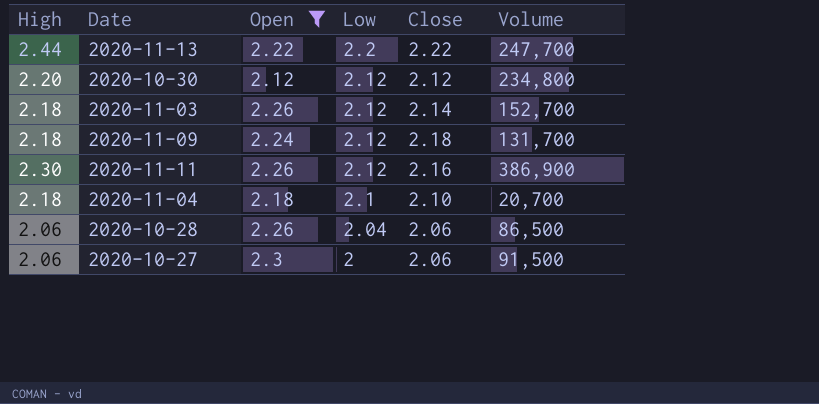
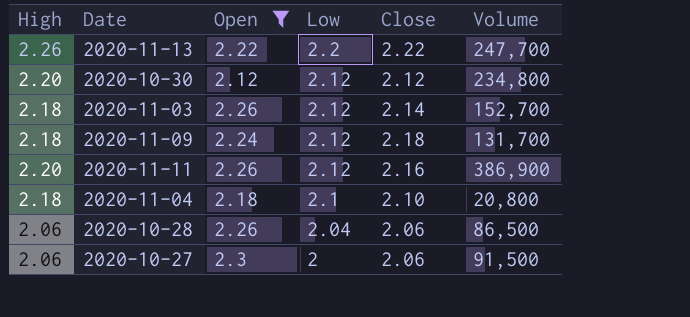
2020-11-13 | High: 2.44 -> 2.26
2020-11-11 | High: 2.30 -> 2.20
2020-11-04 | Volume: 20,700 -> 20,800

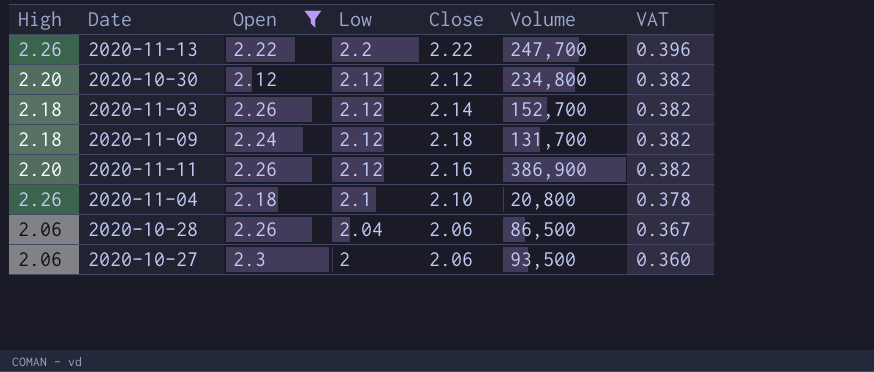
column VAT | formula: none -> [Low] * 0.18
2020-11-04 | High: 2.18 -> 2.26
2020-10-27 | Volume: 91,500 -> 93,500

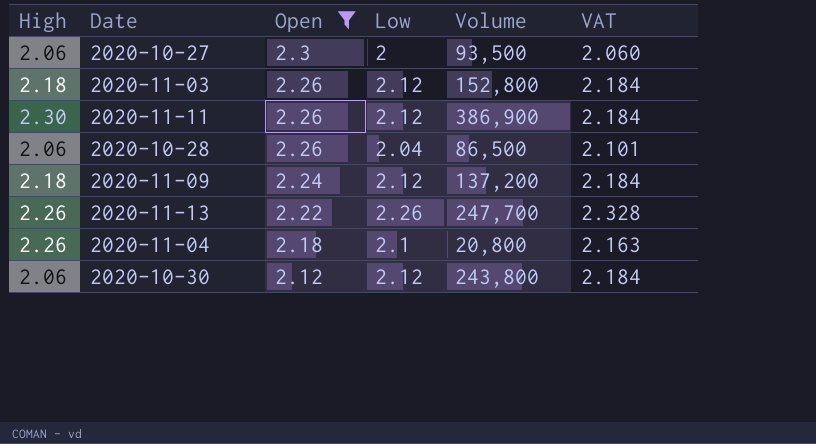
row order: Low descending -> Open descending
column Close | position: 5 -> none
column VAT | formula: [Low] * 0.18 -> [Low] * 1.03
2020-11-03 | Volume: 152,700 -> 152,800
2020-11-11 | High: 2.20 -> 2.30
2020-11-09 | Volume: 131,700 -> 137,200
2020-11-13 | Low: 2.2 -> 2.26
2020-10-30 | High: 2.20 -> 2.06
2020-10-30 | Volume: 234,800 -> 243,800

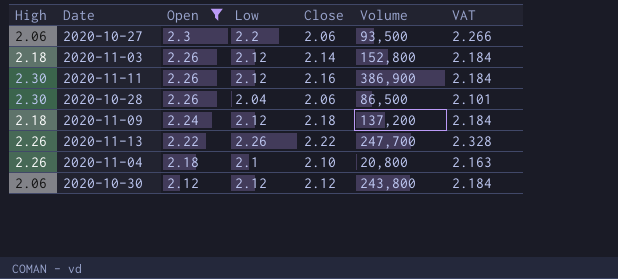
column Close | position: none -> 5
2020-10-27 | Low: 2 -> 2.2
2020-10-27 | VAT: 2.060 -> 2.266
2020-10-28 | High: 2.06 -> 2.30

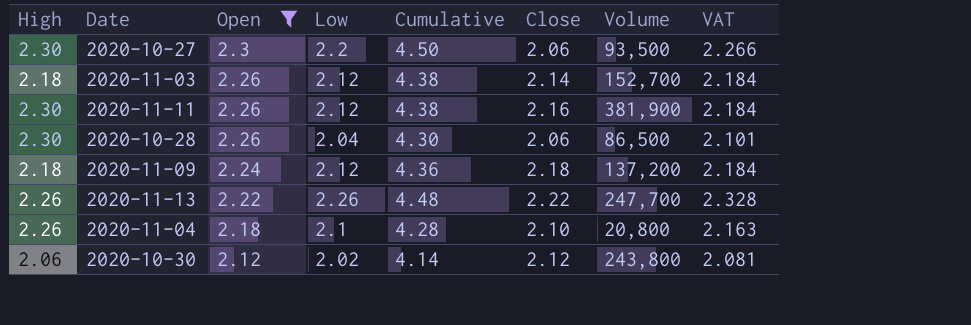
column Cumulative | formula: none -> [Open] + [Low]
2020-10-27 | High: 2.06 -> 2.30
2020-11-03 | Volume: 152,800 -> 152,700
2020-11-11 | Volume: 386,900 -> 381,900
2020-10-30 | Low: 2.12 -> 2.02
2020-10-30 | VAT: 2.184 -> 2.081

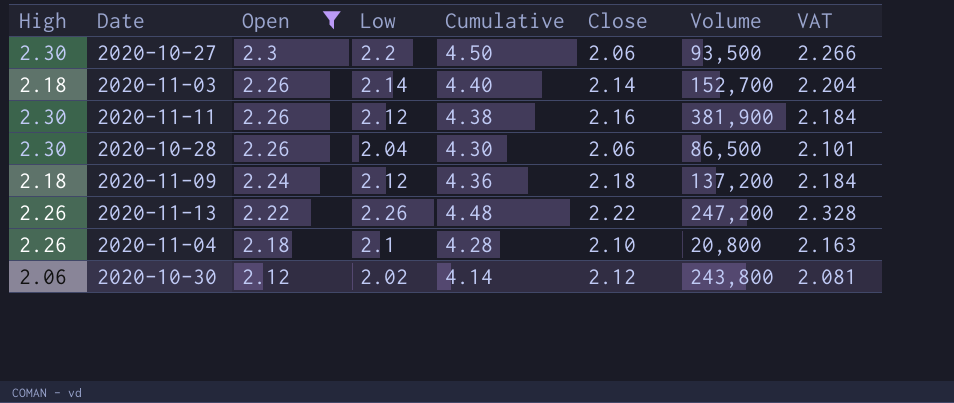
2020-11-03 | Low: 2.12 -> 2.14
2020-11-03 | Cumulative: 4.38 -> 4.40
2020-11-03 | VAT: 2.184 -> 2.204
2020-11-13 | Volume: 247,700 -> 247,200

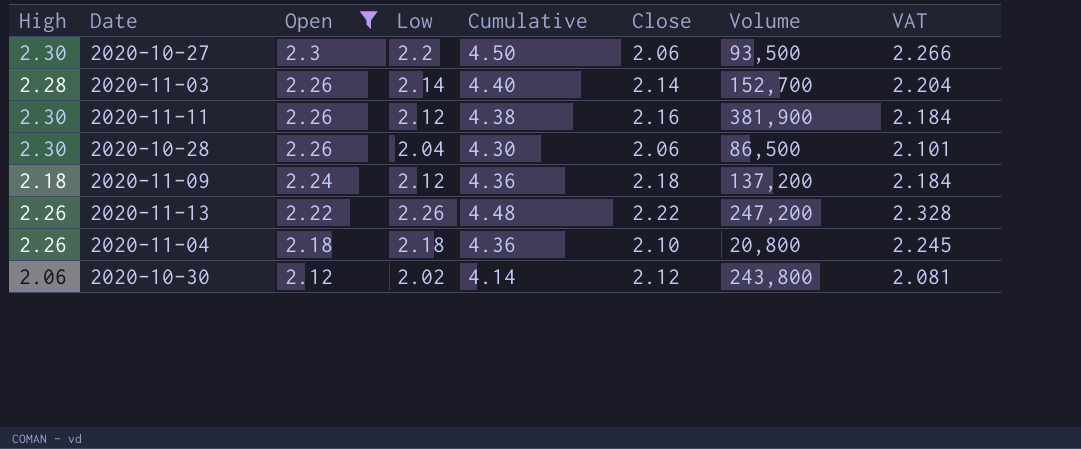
2020-11-03 | High: 2.18 -> 2.28
2020-11-04 | Low: 2.1 -> 2.18
2020-11-04 | Cumulative: 4.28 -> 4.36
2020-11-04 | VAT: 2.163 -> 2.245

